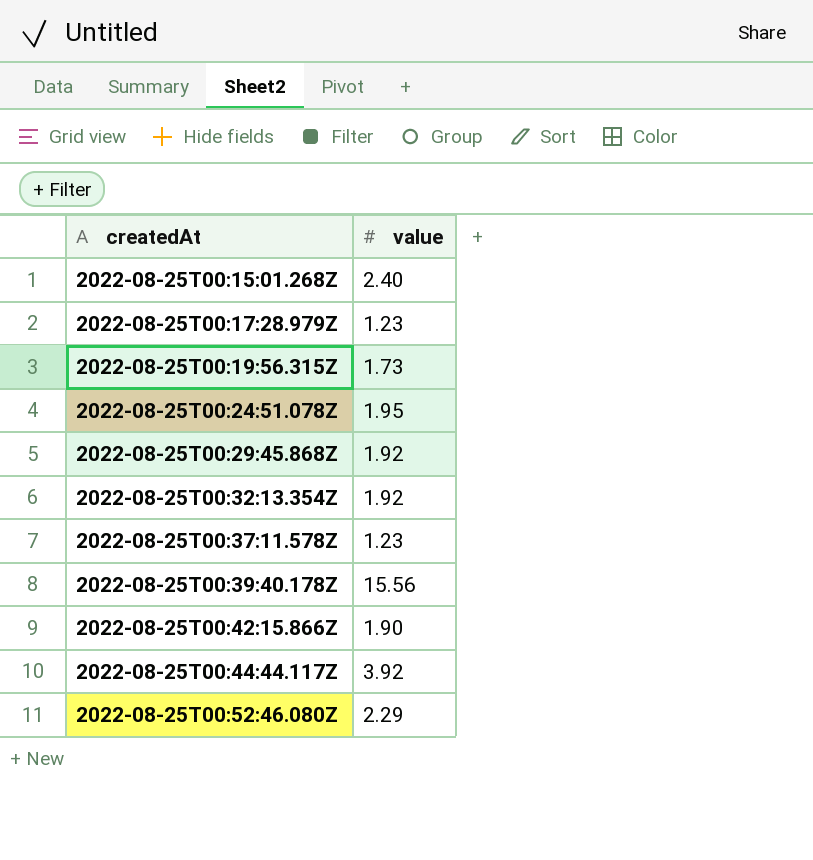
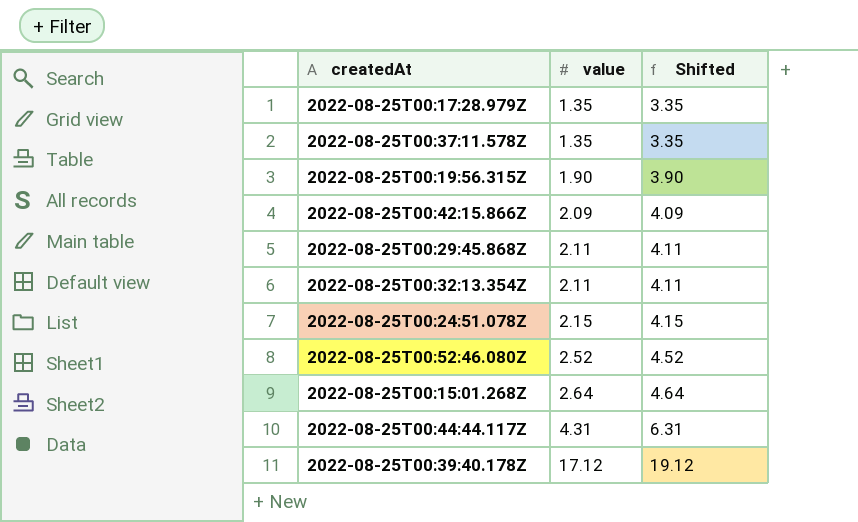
row order: createdAt ascending -> value ascending
column Shifted | formula: none -> [value] + 2
2022-08-25T00:17:28.979Z | value: 1.23 -> 1.35
2022-08-25T00:37:11.578Z | value: 1.23 -> 1.35
2022-08-25T00:19:56.315Z | value: 1.73 -> 1.90
2022-08-25T00:42:15.866Z | value: 1.90 -> 2.09
2022-08-25T00:29:45.868Z | value: 1.92 -> 2.11
2022-08-25T00:32:13.354Z | value: 1.92 -> 2.11
2022-08-25T00:24:51.078Z | value: 1.95 -> 2.15
2022-08-25T00:52:46.080Z | value: 2.29 -> 2.52
2022-08-25T00:15:01.268Z | value: 2.40 -> 2.64
2022-08-25T00:44:44.117Z | value: 3.92 -> 4.31
2022-08-25T00:39:40.178Z | value: 15.56 -> 17.12

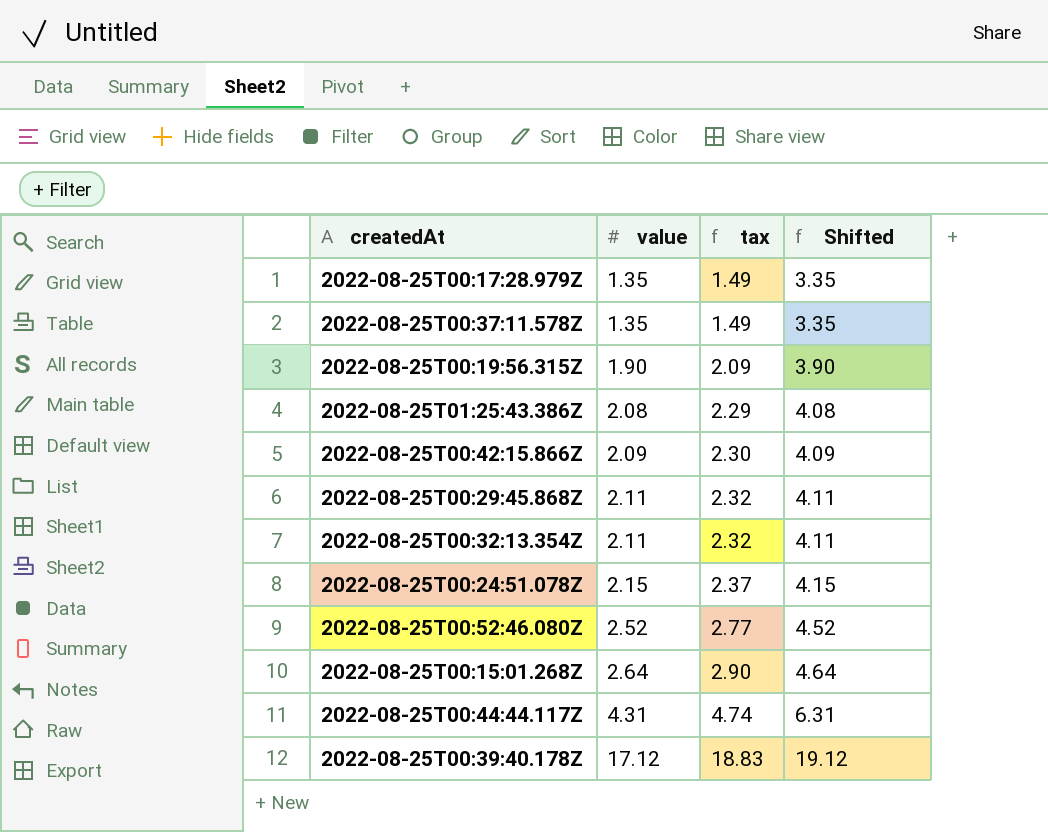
column tax | formula: none -> [value] * 1.1
row 2022-08-25T01:25:43.386Z: none -> 2.08 | 2.29 | 4.08

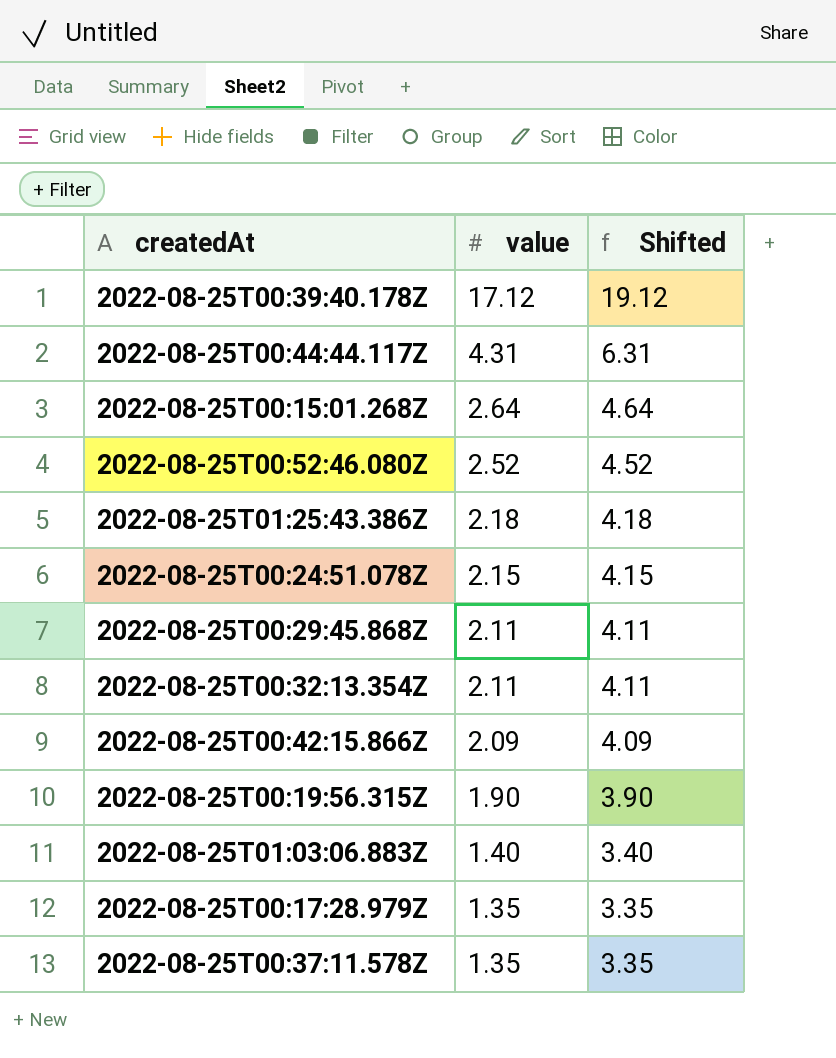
row order: value ascending -> value descending
column tax | formula: [value] * 1.1 -> none
2022-08-25T01:25:43.386Z | value: 2.08 -> 2.18
2022-08-25T01:25:43.386Z | Shifted: 4.08 -> 4.18
row 2022-08-25T01:03:06.883Z: none -> 1.40 | 3.40

